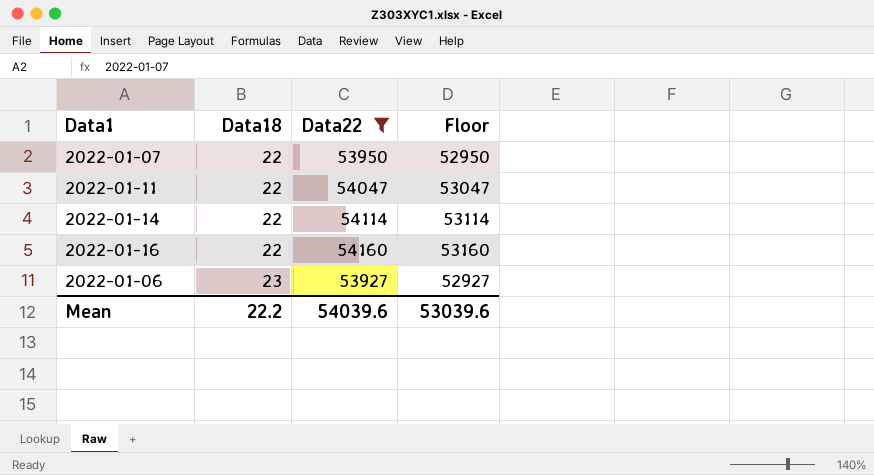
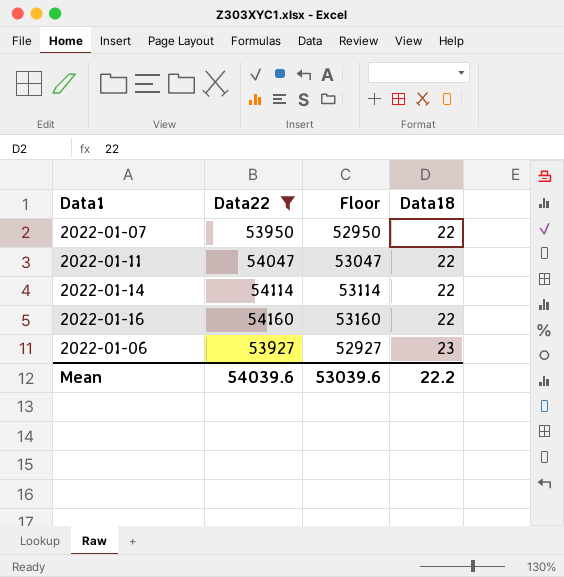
column Data18 | position: 2 -> 4

